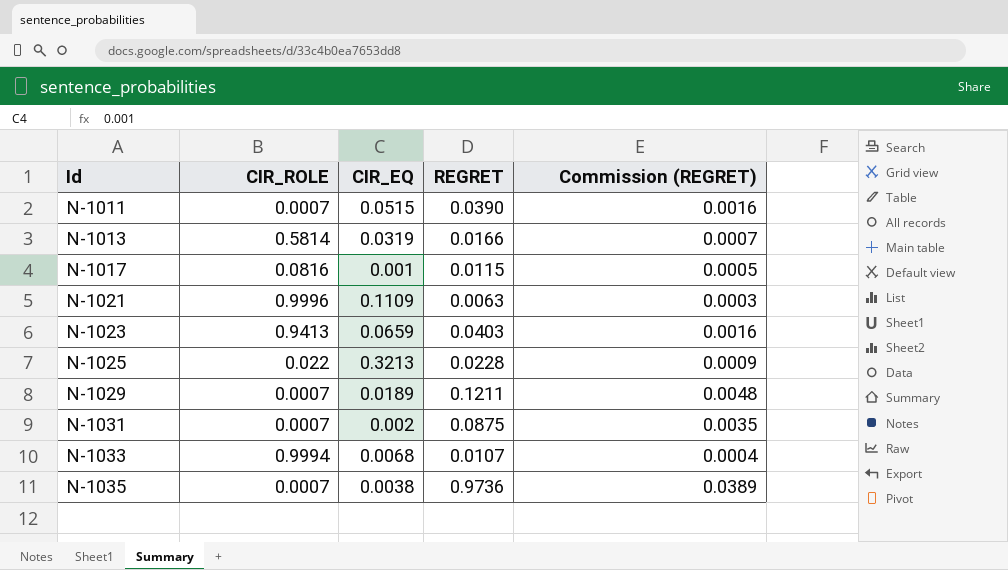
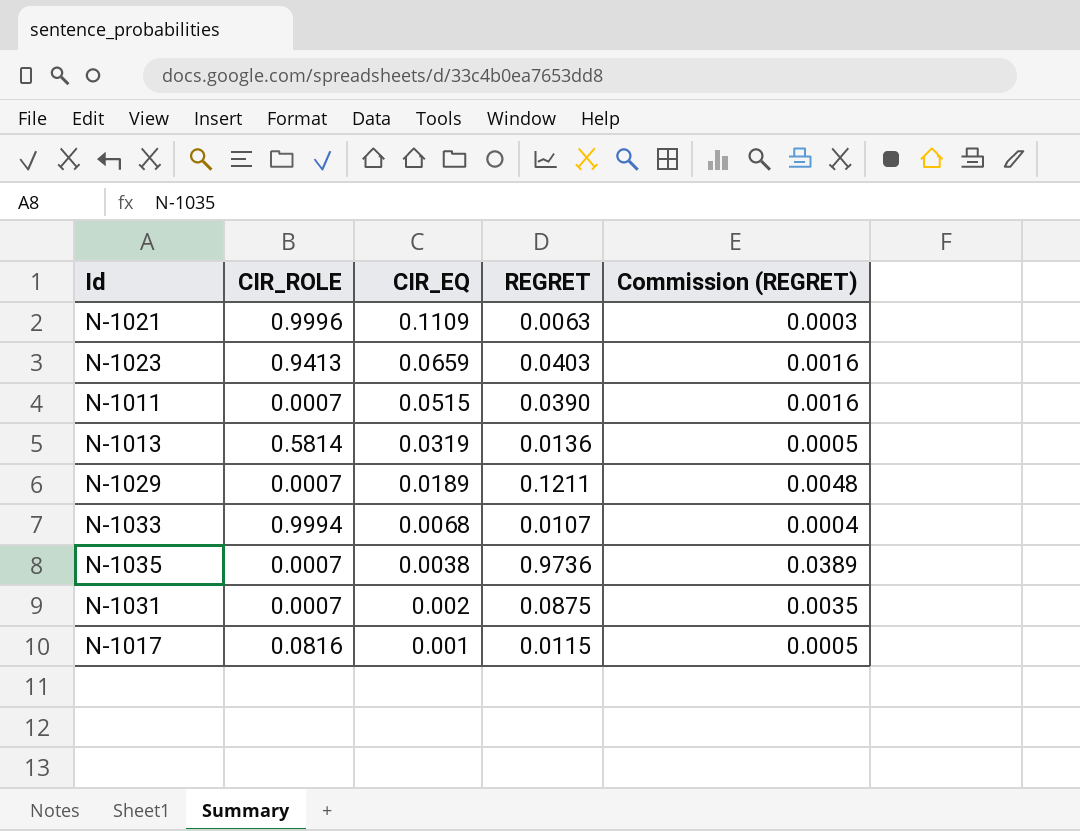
row order: Id ascending -> CIR_EQ descending
row N-1025: 0.022 | 0.3213 | 0.0228 | 0.0009 -> none
N-1013 | REGRET: 0.0166 -> 0.0136
N-1013 | Commission (REGRET): 0.0007 -> 0.0005

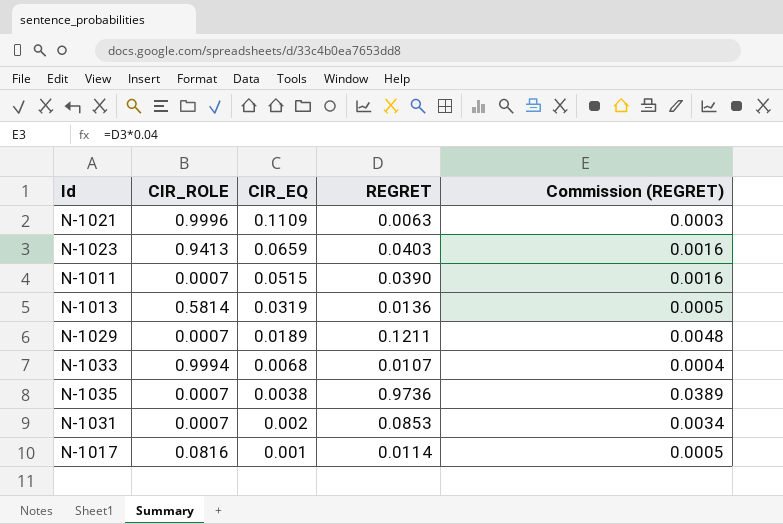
N-1031 | REGRET: 0.0875 -> 0.0853
N-1031 | Commission (REGRET): 0.0035 -> 0.0034
N-1017 | REGRET: 0.0115 -> 0.0114

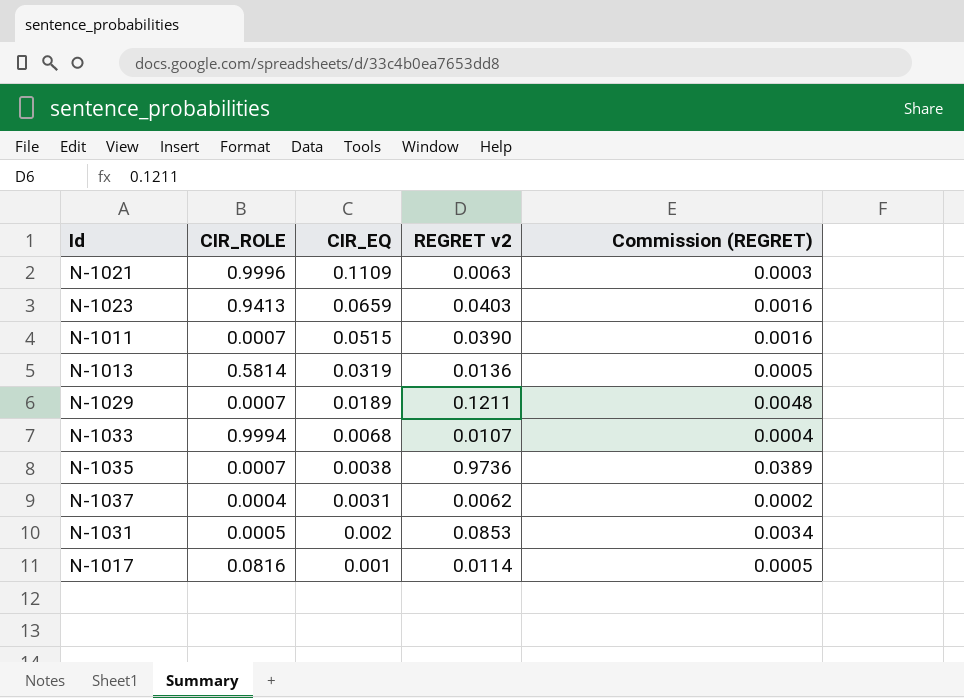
column name: REGRET -> REGRET v2
row N-1037: none -> 0.0004 | 0.0031 | 0.0062 | 0.0002
N-1031 | CIR_ROLE: 0.0007 -> 0.0005

